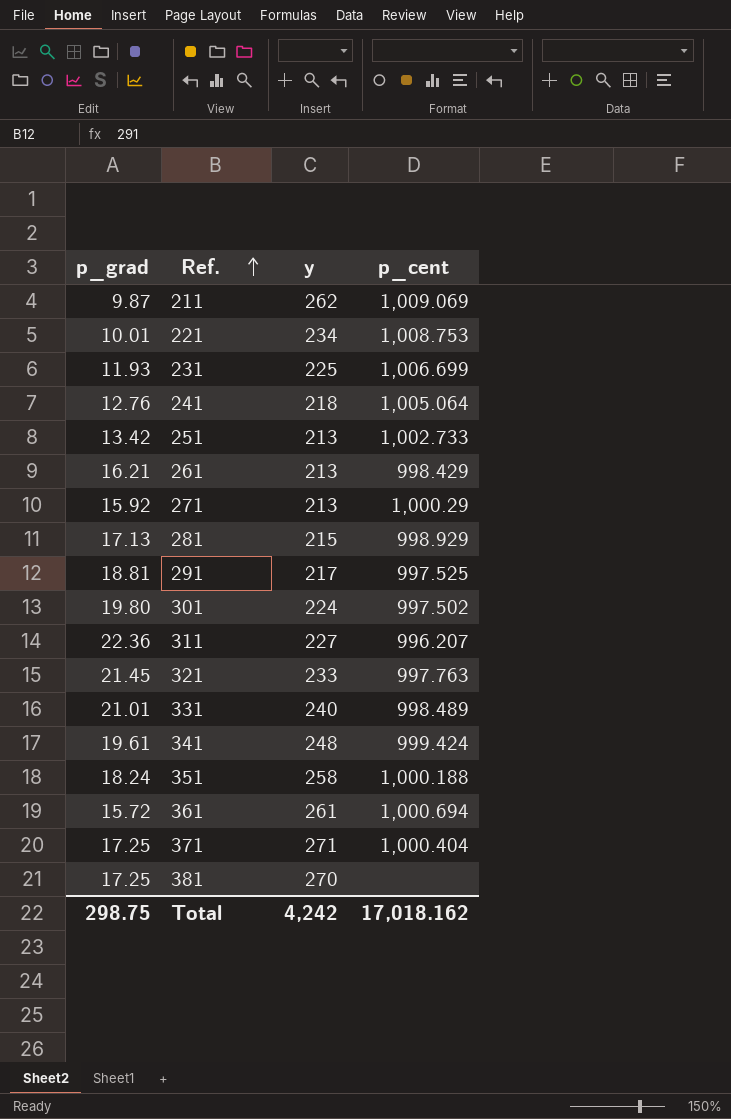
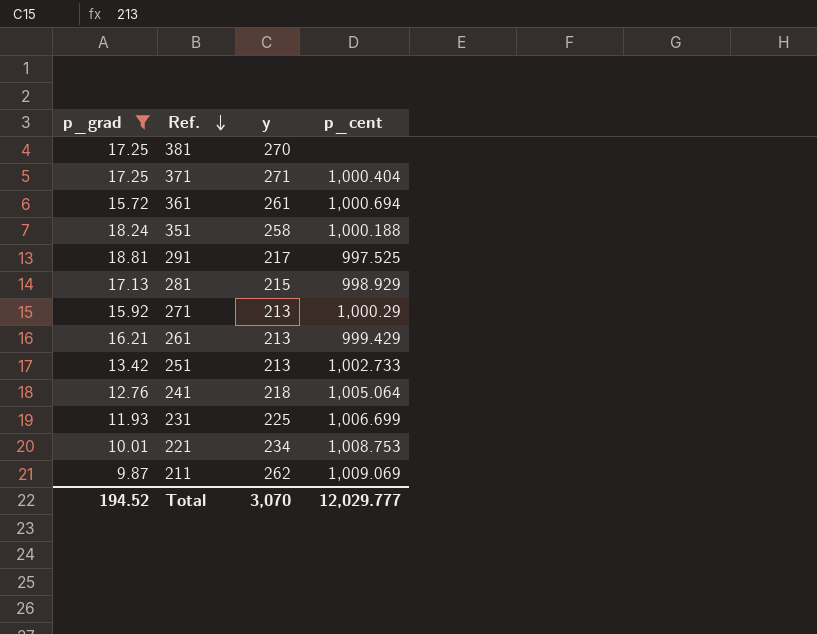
filter: none -> p_grad <= 18.81
row order: Ref. ascending -> Ref. descending
261 | p_cent: 998.429 -> 999.429
Total | p_grad: 298.75 -> 194.52
Total | y: 4,242 -> 3,070
Total | p_cent: 17,018.162 -> 12,029.777

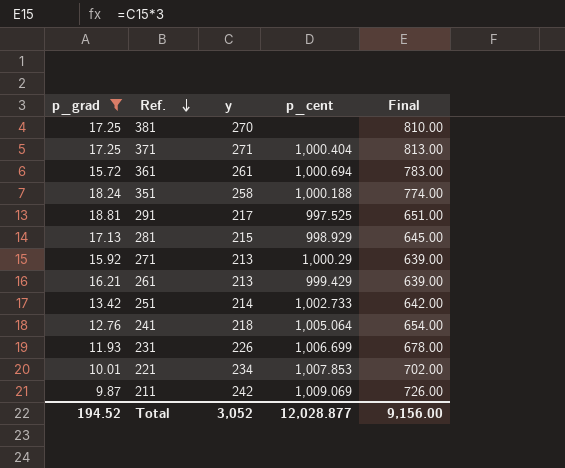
column Final | formula: none -> [y] * 3
251 | y: 213 -> 214
231 | y: 225 -> 226
221 | p_cent: 1,008.753 -> 1,007.853
211 | y: 262 -> 242
Total | y: 3,070 -> 3,052
Total | p_cent: 12,029.777 -> 12,028.877

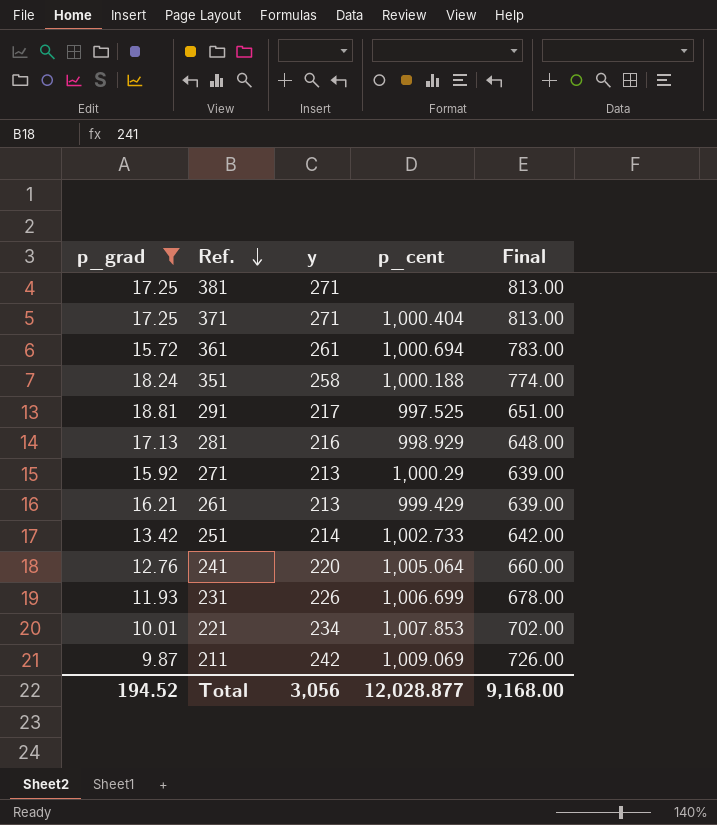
381 | y: 270 -> 271
381 | Final: 810.00 -> 813.00
281 | y: 215 -> 216
281 | Final: 645.00 -> 648.00
241 | y: 218 -> 220
241 | Final: 654.00 -> 660.00
Total | y: 3,052 -> 3,056
Total | Final: 9,156.00 -> 9,168.00

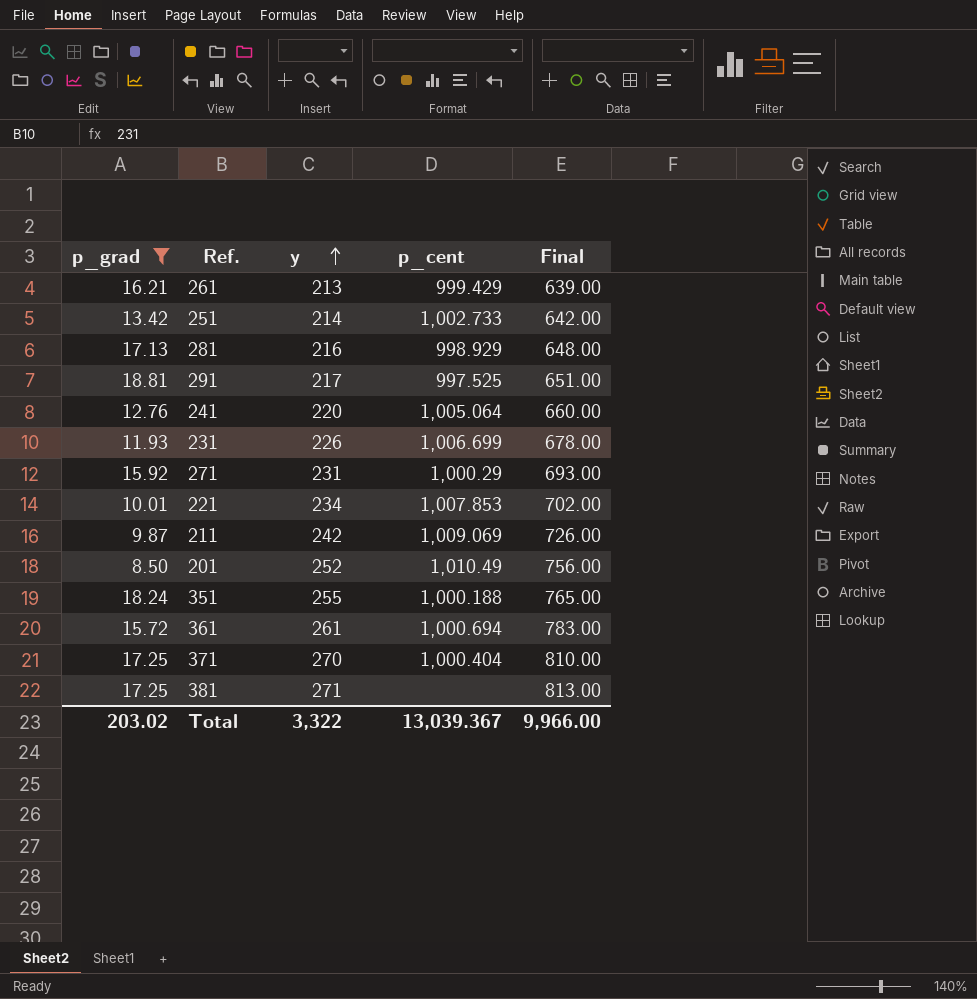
row order: Ref. descending -> y ascending
271 | y: 213 -> 231
271 | Final: 639.00 -> 693.00
row 201: none -> 8.50 | 252 | 1,010.49 | 756.00
351 | y: 258 -> 255
351 | Final: 774.00 -> 765.00
371 | y: 271 -> 270
371 | Final: 813.00 -> 810.00
Total | p_grad: 194.52 -> 203.02
Total | y: 3,056 -> 3,322
Total | p_cent: 12,028.877 -> 13,039.367
Total | Final: 9,168.00 -> 9,966.00

